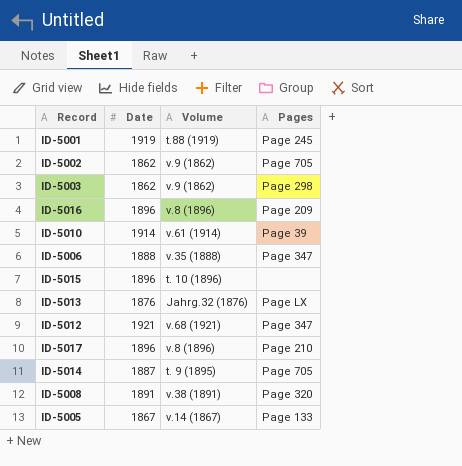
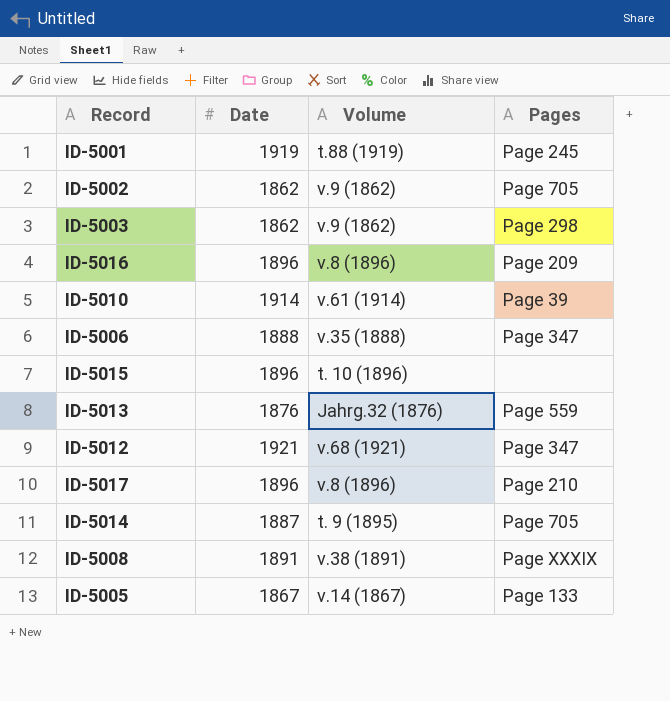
ID-5013 | Pages: Page LX -> Page 559
ID-5008 | Pages: Page 320 -> Page XXXIX

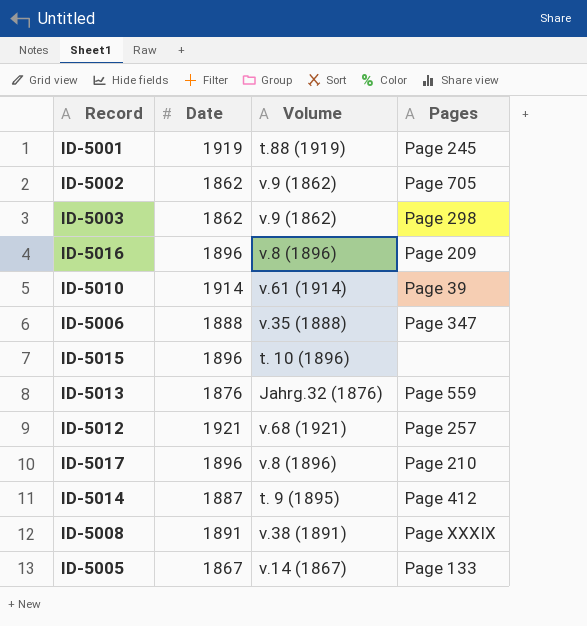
ID-5012 | Pages: Page 347 -> Page 257
ID-5014 | Pages: Page 705 -> Page 412

